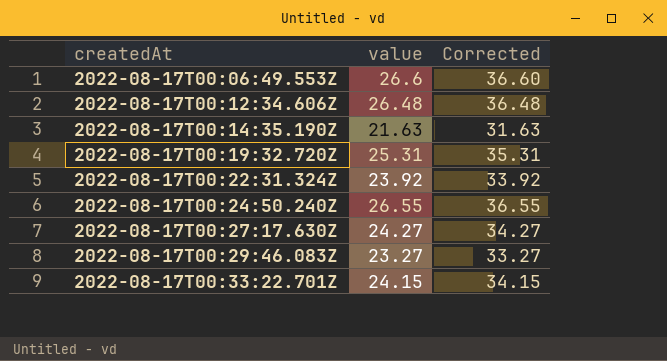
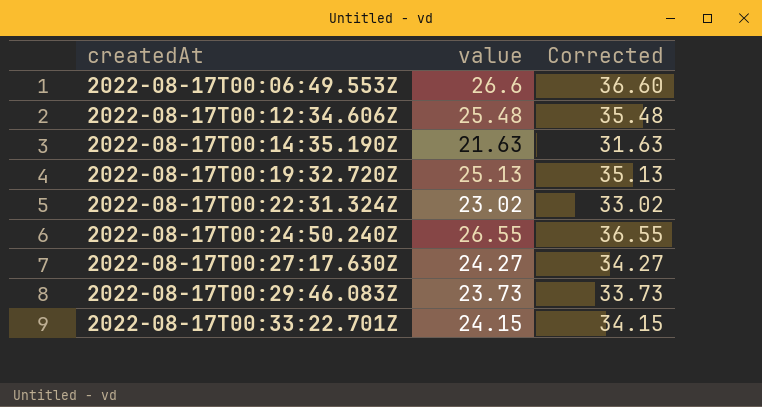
2022-08-17T00:12:34.606Z | value: 26.48 -> 25.48
2022-08-17T00:12:34.606Z | Corrected: 36.48 -> 35.48
2022-08-17T00:19:32.720Z | value: 25.31 -> 25.13
2022-08-17T00:19:32.720Z | Corrected: 35.31 -> 35.13
2022-08-17T00:22:31.324Z | value: 23.92 -> 23.02
2022-08-17T00:22:31.324Z | Corrected: 33.92 -> 33.02
2022-08-17T00:29:46.083Z | value: 23.27 -> 23.73
2022-08-17T00:29:46.083Z | Corrected: 33.27 -> 33.73

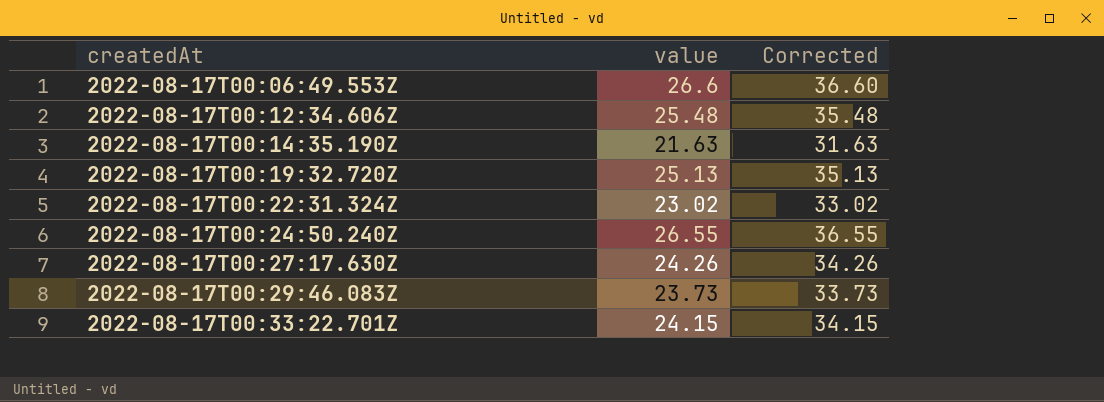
2022-08-17T00:27:17.630Z | value: 24.27 -> 24.26
2022-08-17T00:27:17.630Z | Corrected: 34.27 -> 34.26

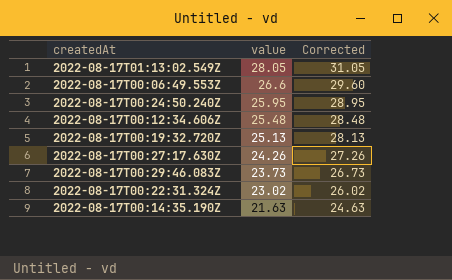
row order: createdAt ascending -> value descending
column Corrected | formula: [value] + 10 -> [value] + 3
row 2022-08-17T00:33:22.701Z: 24.15 | 34.15 -> none
row 2022-08-17T01:13:02.549Z: none -> 28.05 | 31.05
2022-08-17T00:24:50.240Z | value: 26.55 -> 25.95

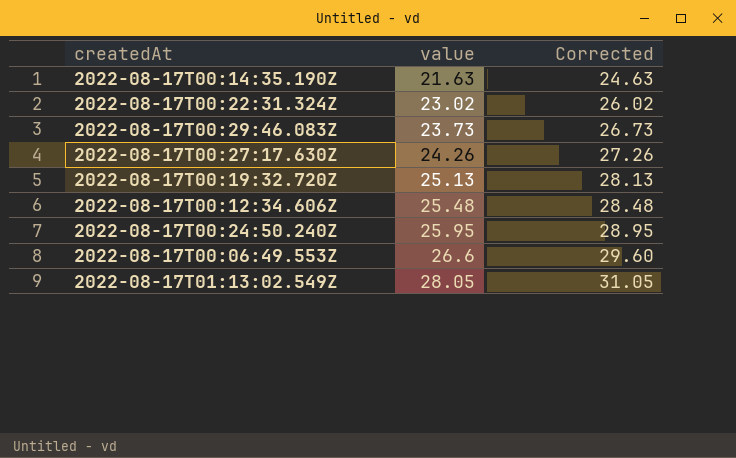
row order: value descending -> value ascending

